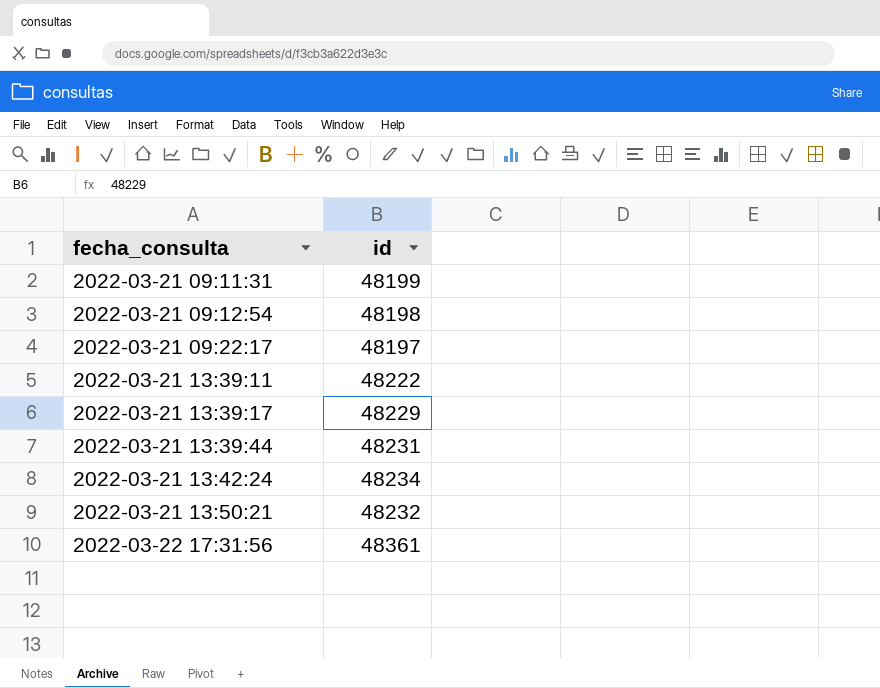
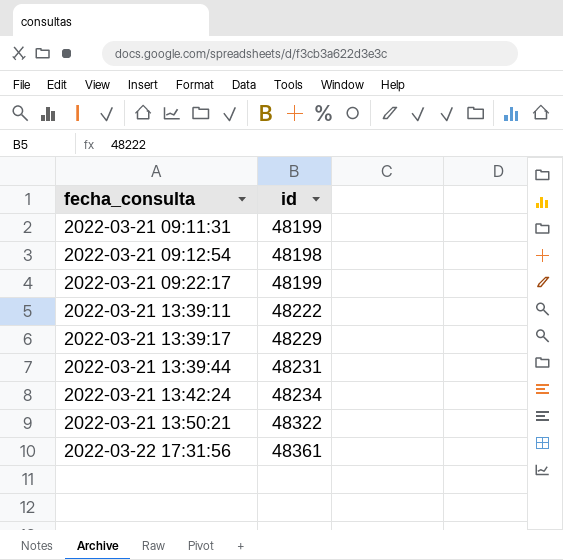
2022-03-21 09:22:17 | id: 48197 -> 48199
2022-03-21 13:50:21 | id: 48232 -> 48322

